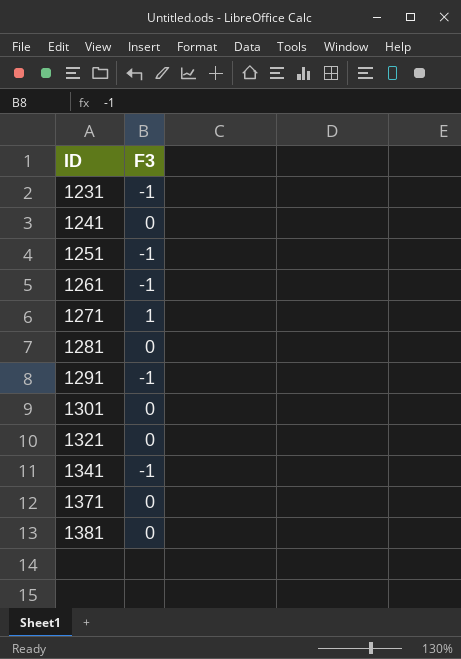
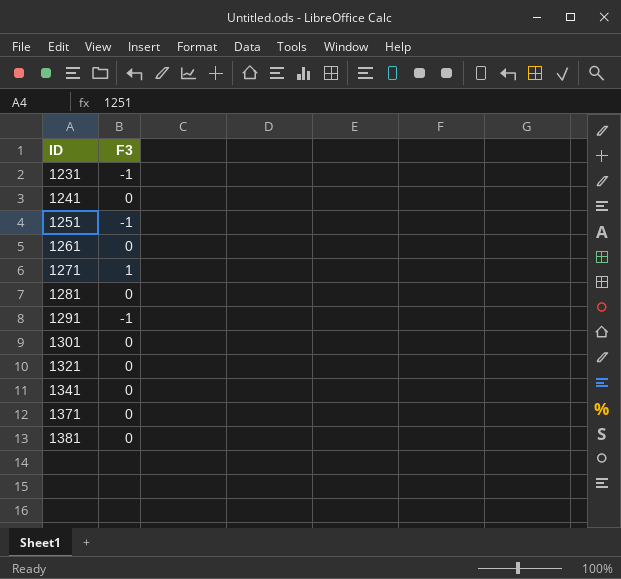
1261 | F3: -1 -> 0
1341 | F3: -1 -> 0

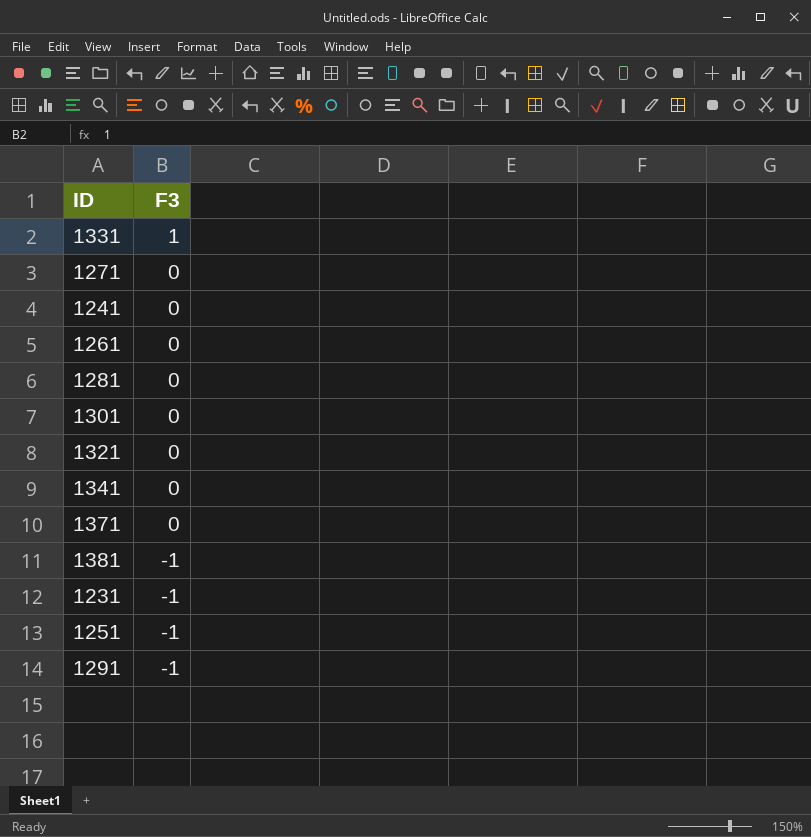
row order: ID ascending -> F3 descending
row 1331: none -> 1
1271 | F3: 1 -> 0
1381 | F3: 0 -> -1

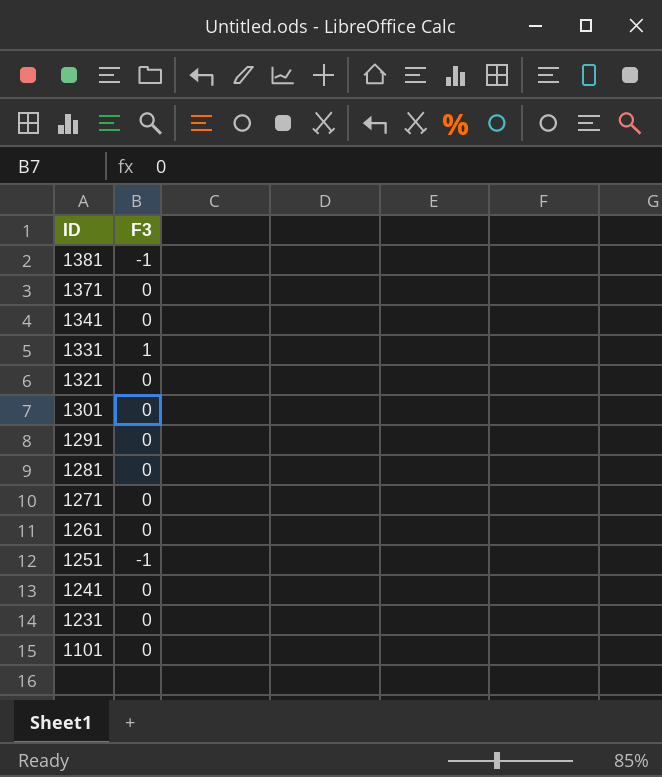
row order: F3 descending -> ID descending
1291 | F3: -1 -> 0
1231 | F3: -1 -> 0
row 1101: none -> 0

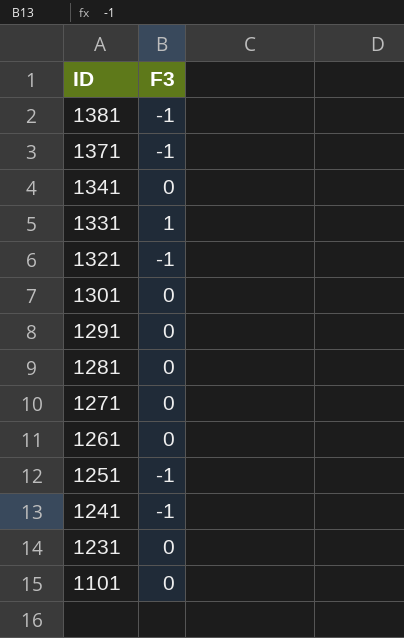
1371 | F3: 0 -> -1
1321 | F3: 0 -> -1
1241 | F3: 0 -> -1

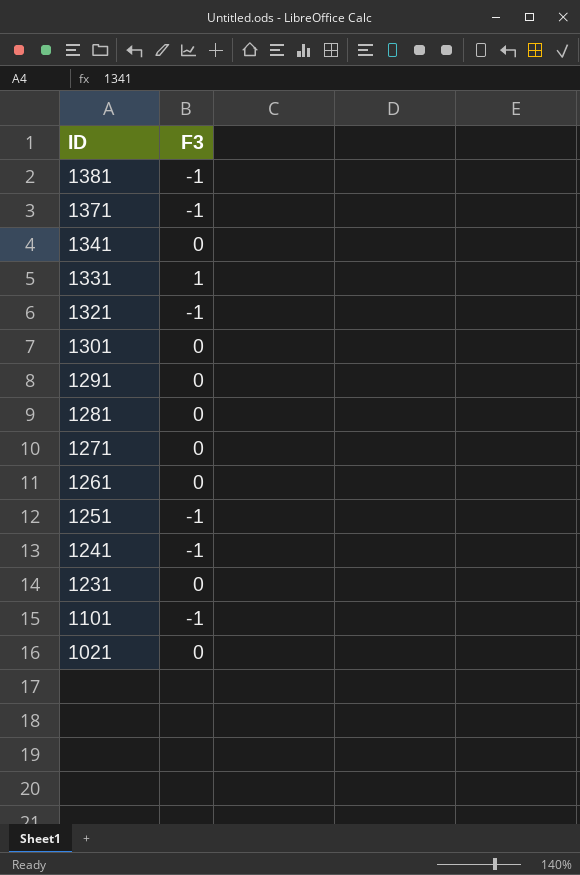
1101 | F3: 0 -> -1
row 1021: none -> 0

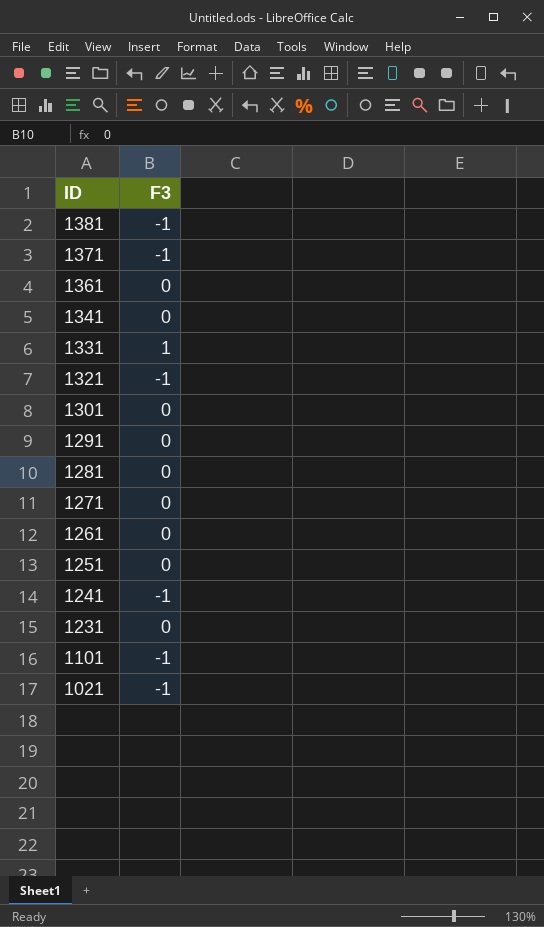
row 1361: none -> 0
1251 | F3: -1 -> 0
1021 | F3: 0 -> -1

